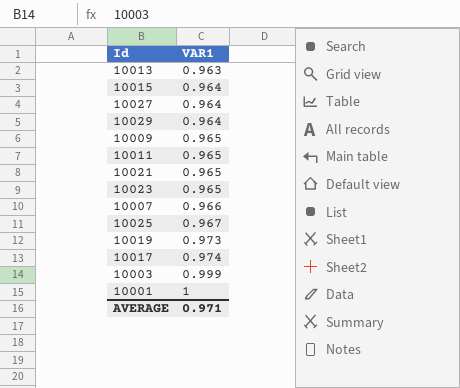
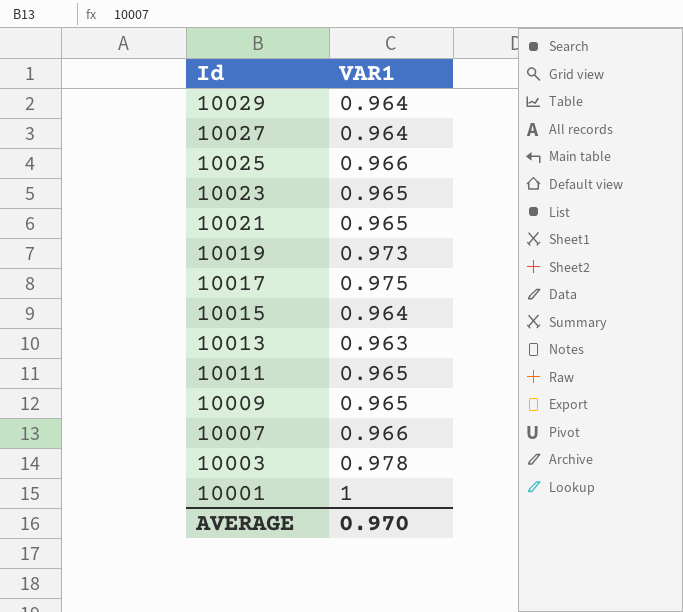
row order: VAR1 ascending -> Id descending
10025 | VAR1: 0.967 -> 0.966
10017 | VAR1: 0.974 -> 0.975
10003 | VAR1: 0.999 -> 0.978
AVERAGE | VAR1: 0.971 -> 0.970

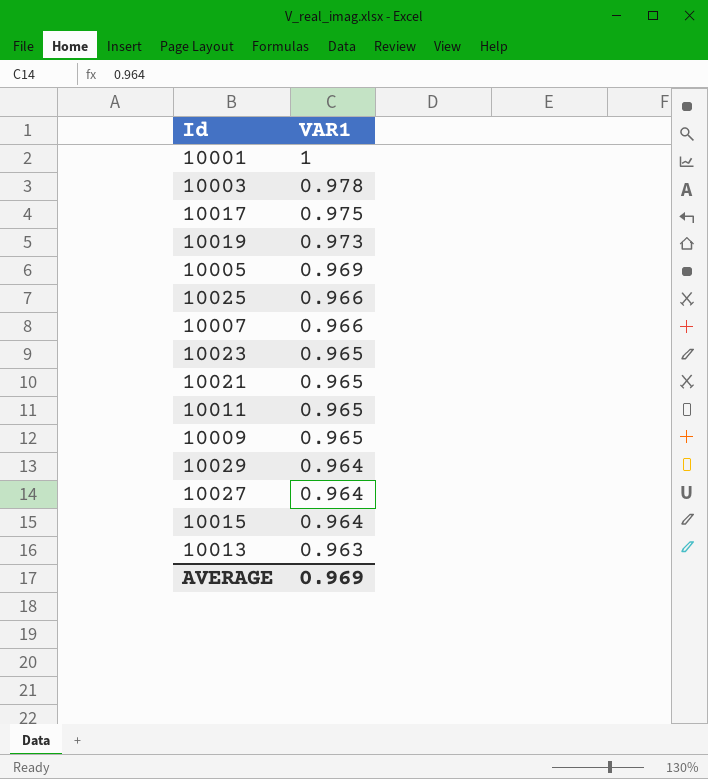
row order: Id descending -> VAR1 descending
row 10005: none -> 0.969
AVERAGE | VAR1: 0.970 -> 0.969

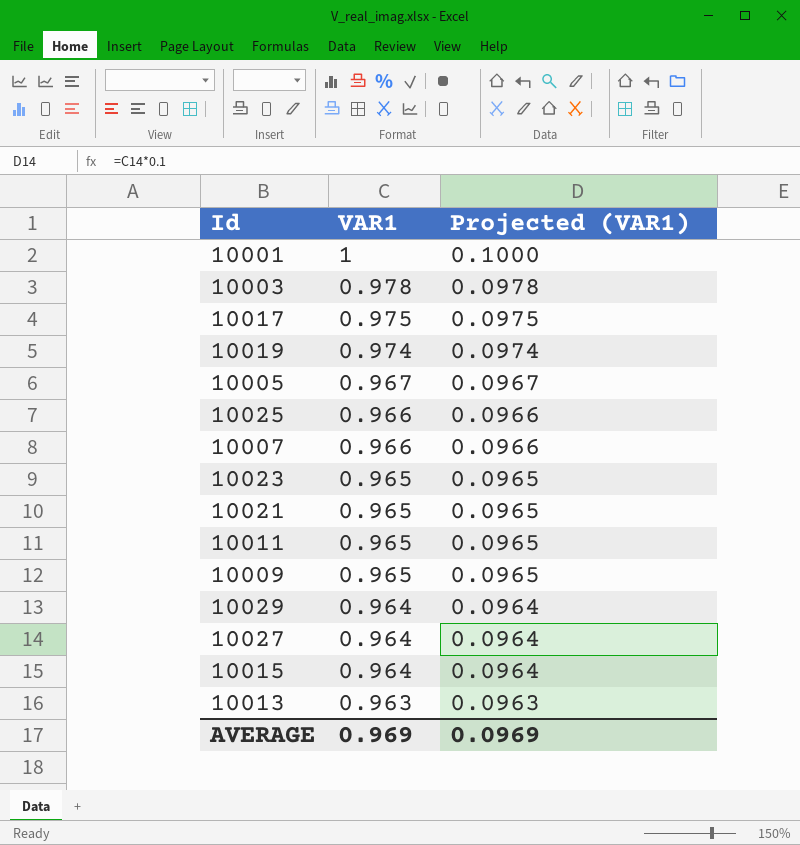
column Projected (VAR1) | formula: none -> [VAR1] * 0.1
10019 | VAR1: 0.973 -> 0.974
10005 | VAR1: 0.969 -> 0.967

